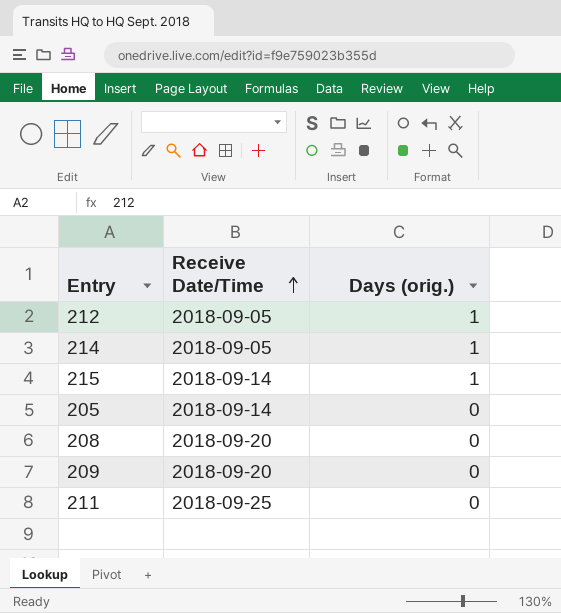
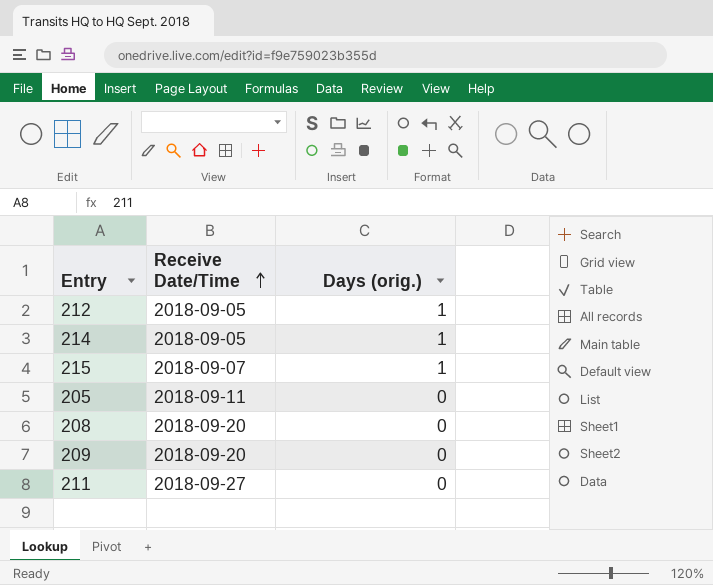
215 | Receive Date/Time: 2018-09-14 -> 2018-09-07
205 | Receive Date/Time: 2018-09-14 -> 2018-09-11
211 | Receive Date/Time: 2018-09-25 -> 2018-09-27

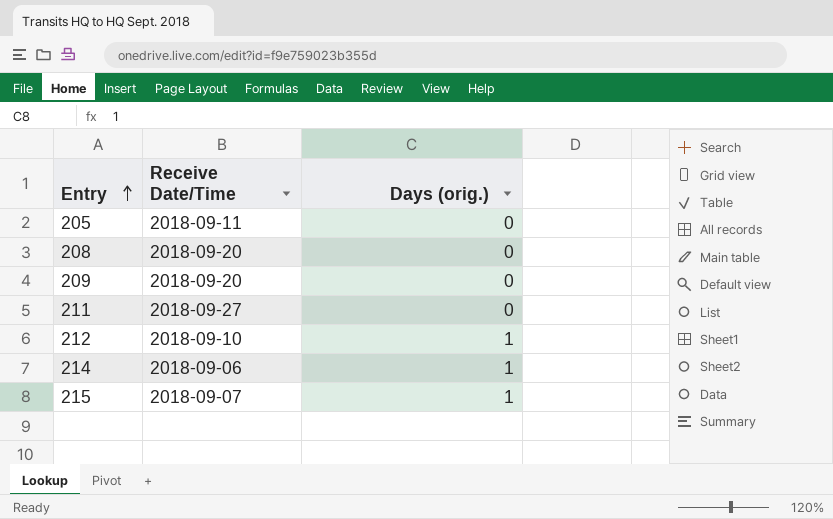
row order: Receive Date/Time ascending -> Entry ascending
212 | Receive Date/Time: 2018-09-05 -> 2018-09-10
214 | Receive Date/Time: 2018-09-05 -> 2018-09-06

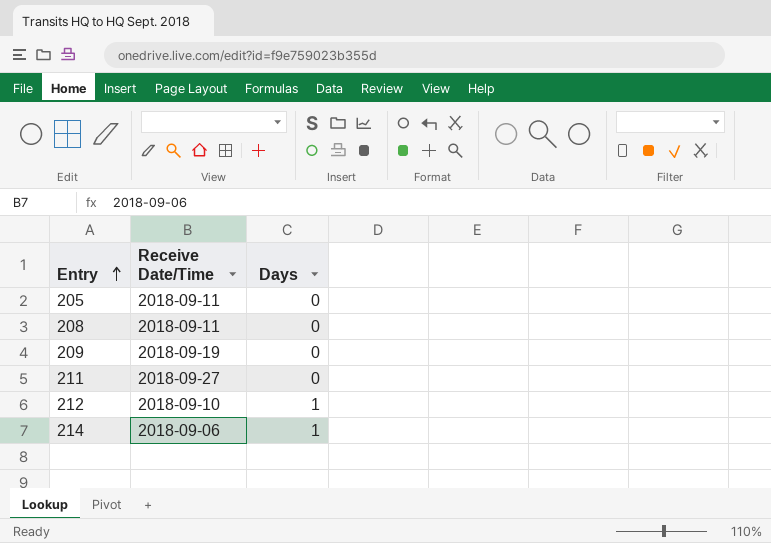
column name: Days (orig.) -> Days
row 215: 2018-09-07 | 1 -> none
208 | Receive Date/Time: 2018-09-20 -> 2018-09-11
209 | Receive Date/Time: 2018-09-20 -> 2018-09-19

